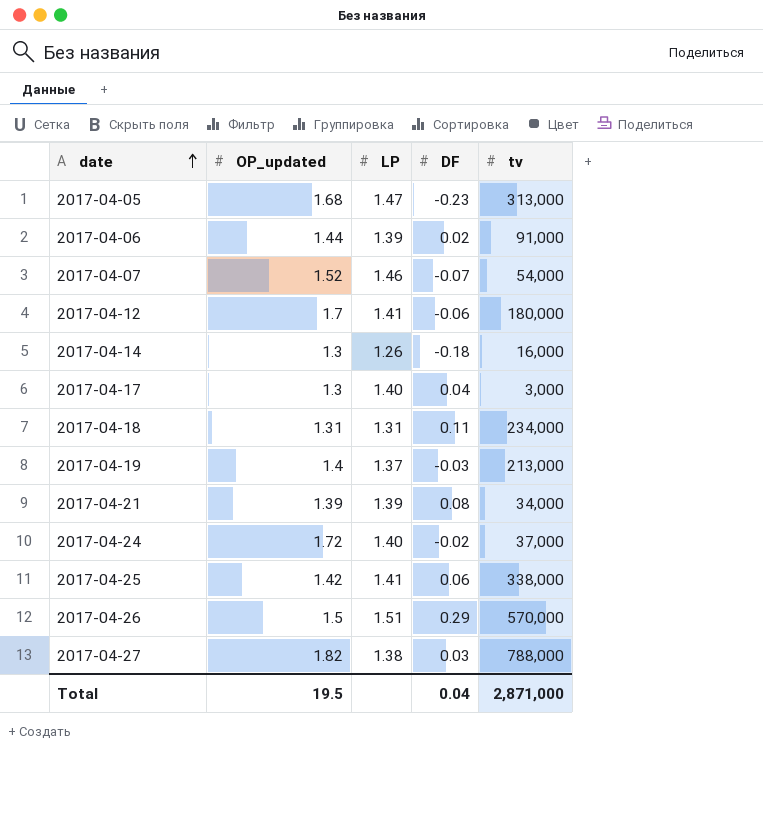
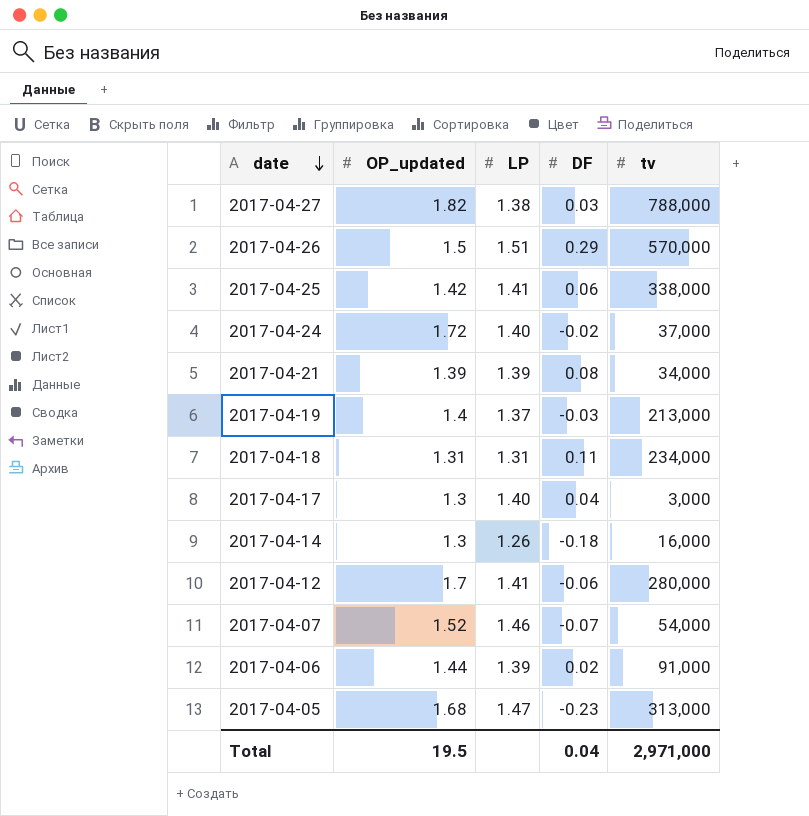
row order: date ascending -> date descending
2017-04-12 | tv: 180,000 -> 280,000
Total | tv: 2,871,000 -> 2,971,000

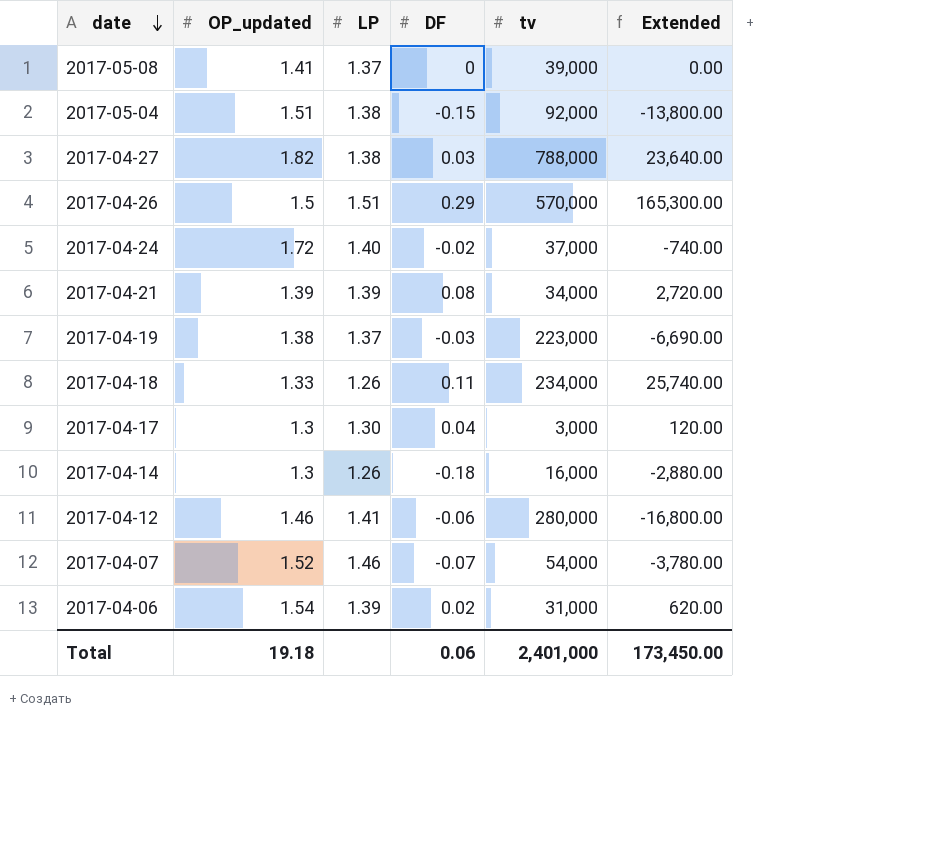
column Extended | formula: none -> [DF] * [tv]
row 2017-04-25: 1.42 | 1.41 | 0.06 | 338,000 -> none
row 2017-04-05: 1.68 | 1.47 | -0.23 | 313,000 -> none
row 2017-05-08: none -> 1.41 | 1.37 | 0 | 39,000 | 0.00
row 2017-05-04: none -> 1.51 | 1.38 | -0.15 | 92,000 | -13,800.00
2017-04-19 | OP_updated: 1.4 -> 1.38
2017-04-19 | tv: 213,000 -> 223,000
2017-04-18 | OP_updated: 1.31 -> 1.33
2017-04-18 | LP: 1.31 -> 1.26
2017-04-17 | LP: 1.40 -> 1.30
2017-04-12 | OP_updated: 1.7 -> 1.46
2017-04-06 | OP_updated: 1.44 -> 1.54
2017-04-06 | tv: 91,000 -> 31,000
Total | OP_updated: 19.5 -> 19.18
Total | DF: 0.04 -> 0.06
Total | tv: 2,971,000 -> 2,401,000

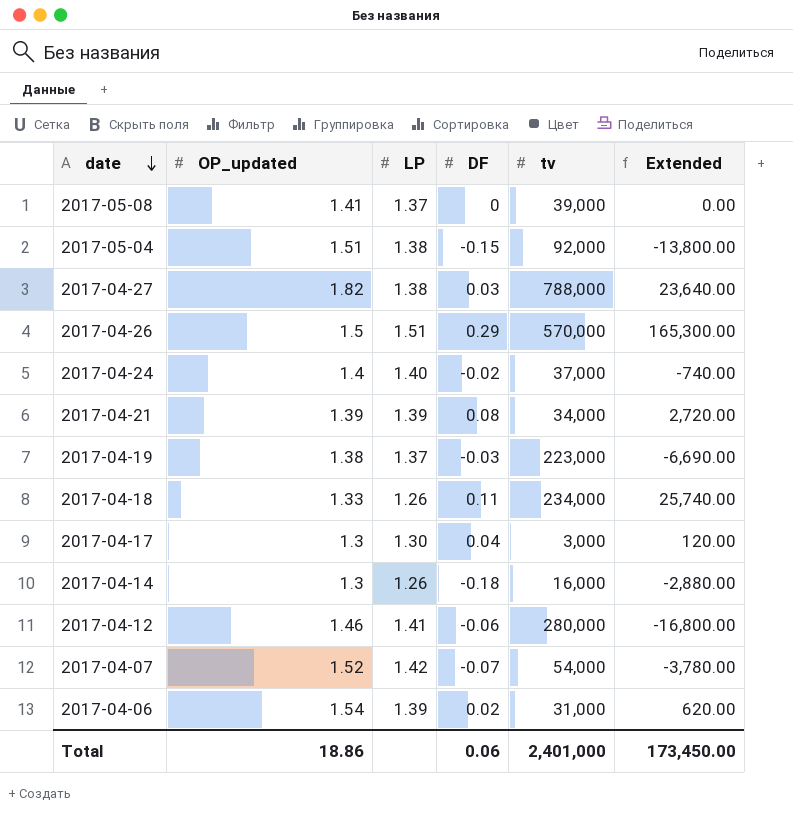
2017-04-24 | OP_updated: 1.72 -> 1.4
2017-04-07 | LP: 1.46 -> 1.42
Total | OP_updated: 19.18 -> 18.86

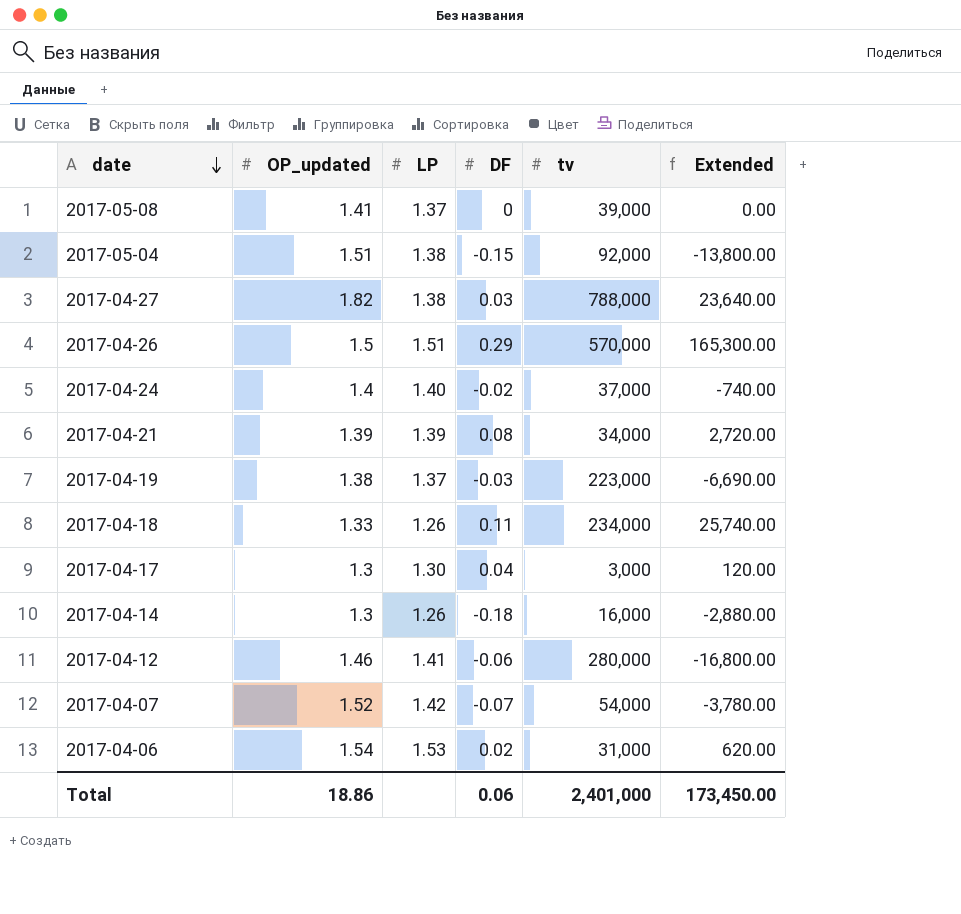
2017-04-06 | LP: 1.39 -> 1.53

